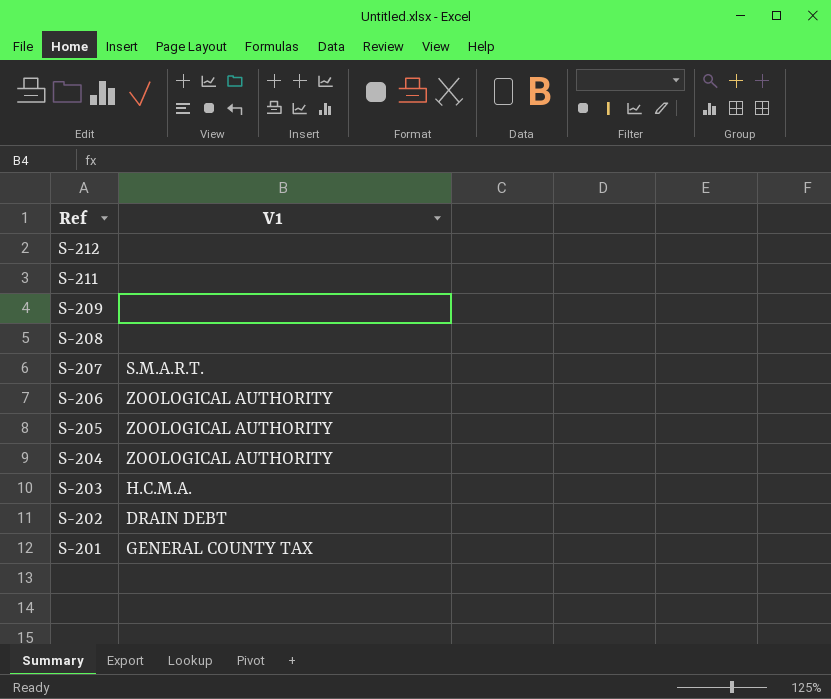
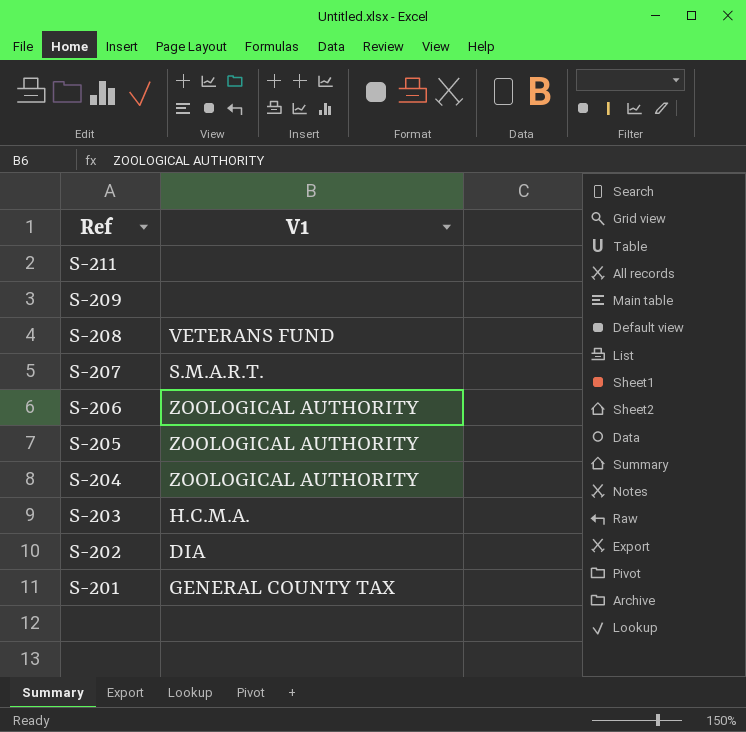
row S-212: none -> none
S-208 | V1: none -> VETERANS FUND
S-202 | V1: DRAIN DEBT -> DIA

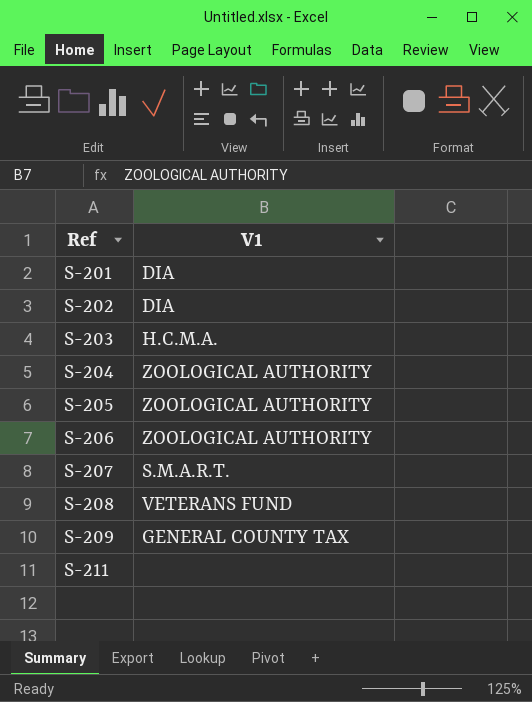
row order: Ref descending -> Ref ascending
S-201 | V1: GENERAL COUNTY TAX -> DIA
S-209 | V1: none -> GENERAL COUNTY TAX

